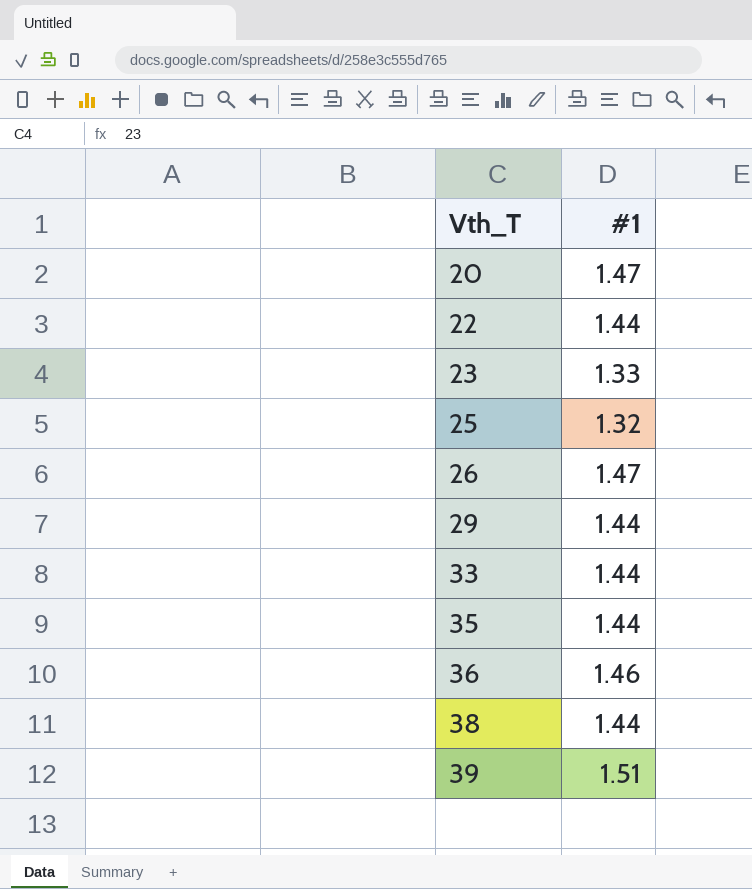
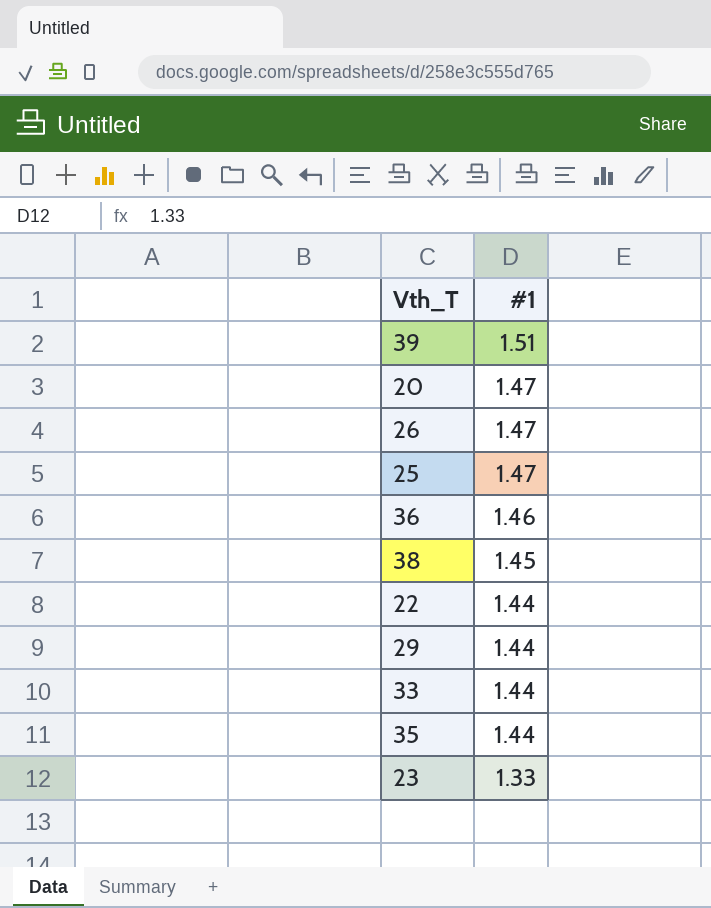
row order: Vth_T ascending -> #1 descending
25 | #1: 1.32 -> 1.47
38 | #1: 1.44 -> 1.45

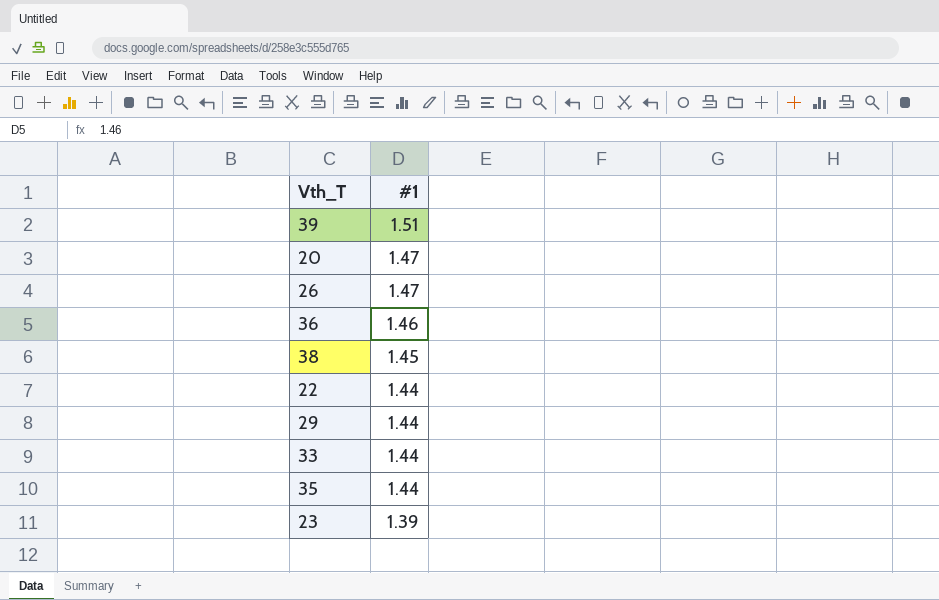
row 25: 1.47 -> none
23 | #1: 1.33 -> 1.39

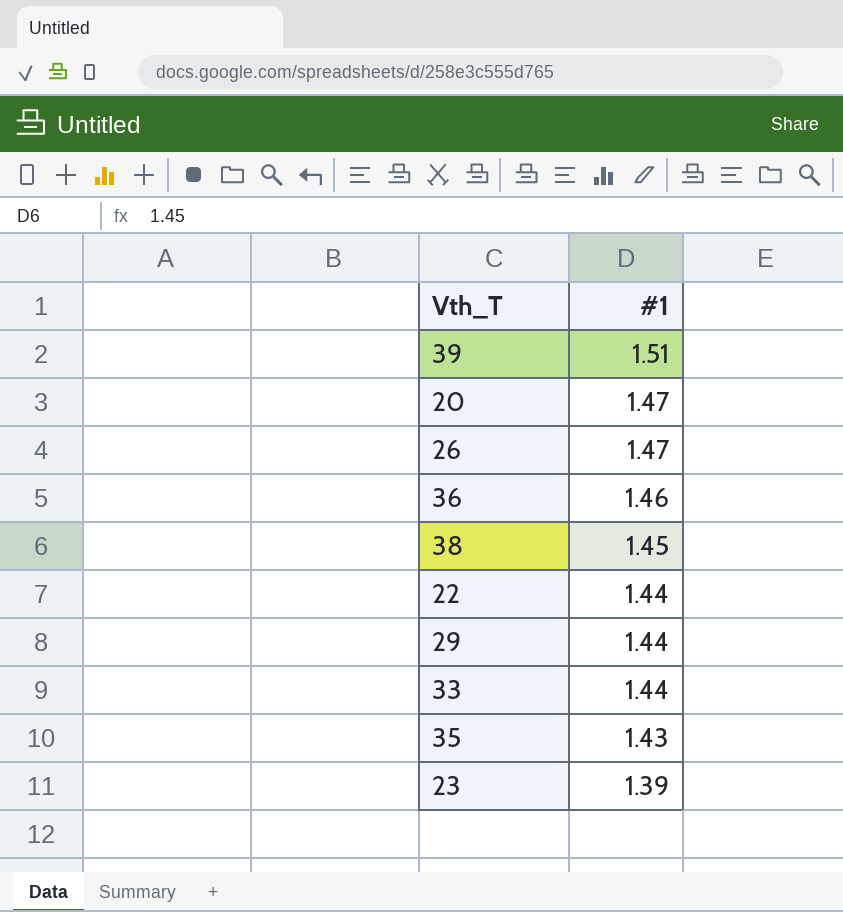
35 | #1: 1.44 -> 1.43

